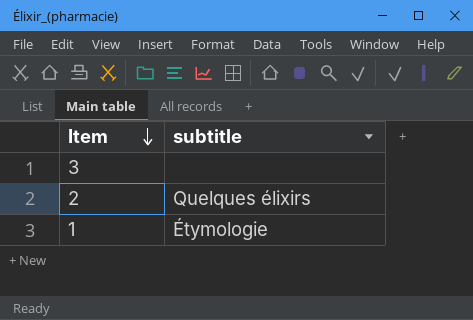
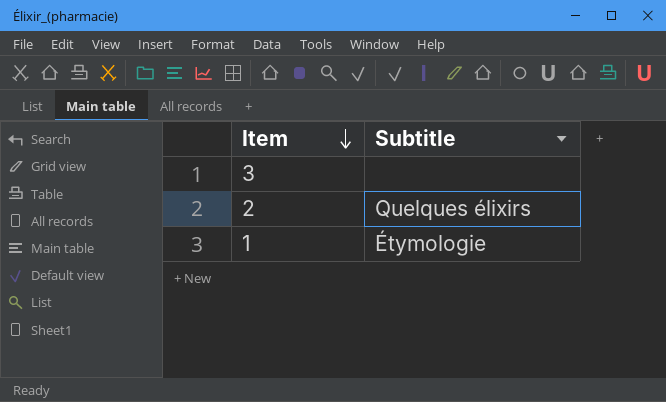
column name: subtitle -> Subtitle

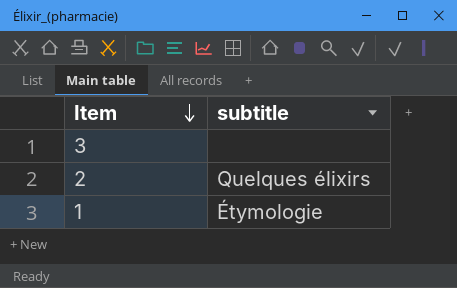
column name: Subtitle -> subtitle

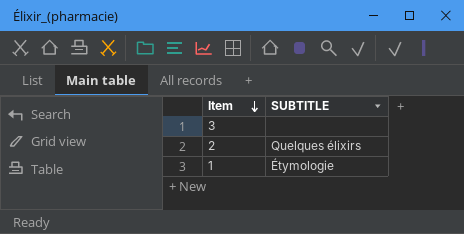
column name: subtitle -> SUBTITLE

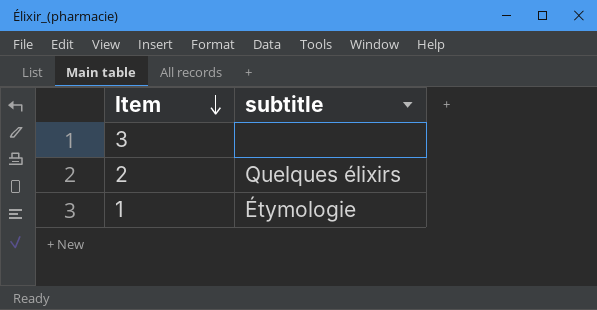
column name: SUBTITLE -> subtitle

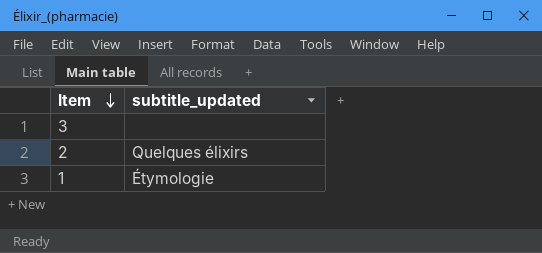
column name: subtitle -> subtitle_updated

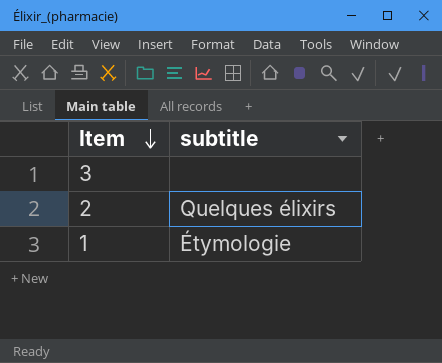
column name: subtitle_updated -> subtitle

